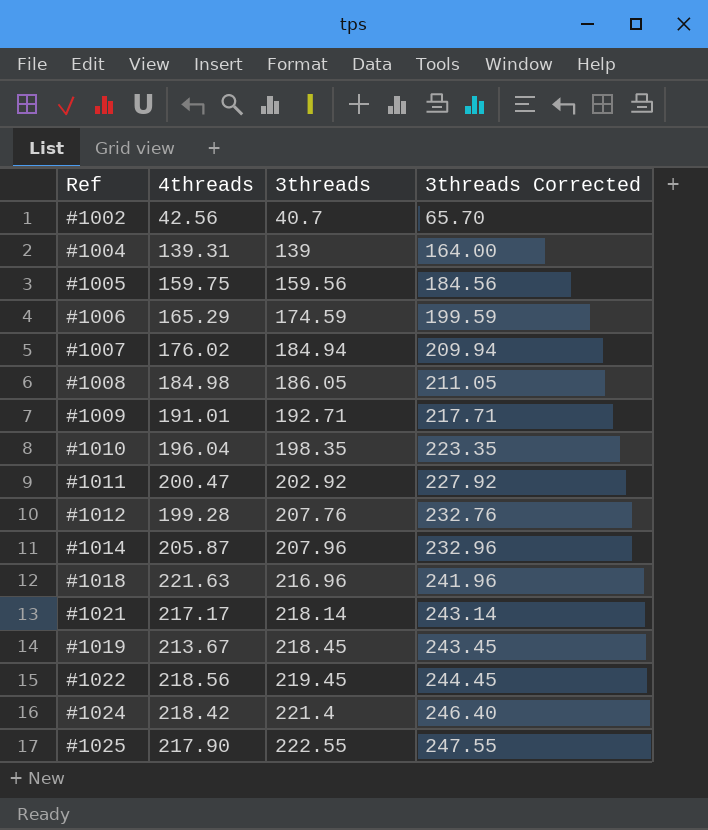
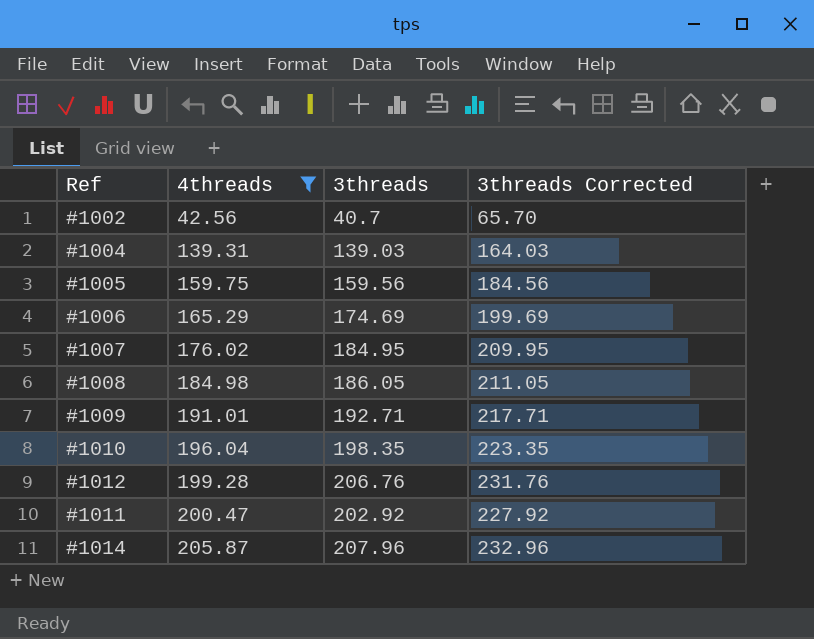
filter: none -> 4threads <= 205.87
row order: 3threads ascending -> 4threads ascending
#1004 | 3threads: 139 -> 139.03
#1004 | 3threads Corrected: 164.00 -> 164.03
#1006 | 3threads: 174.59 -> 174.69
#1006 | 3threads Corrected: 199.59 -> 199.69
#1007 | 3threads: 184.94 -> 184.95
#1007 | 3threads Corrected: 209.94 -> 209.95
#1012 | 3threads: 207.76 -> 206.76
#1012 | 3threads Corrected: 232.76 -> 231.76

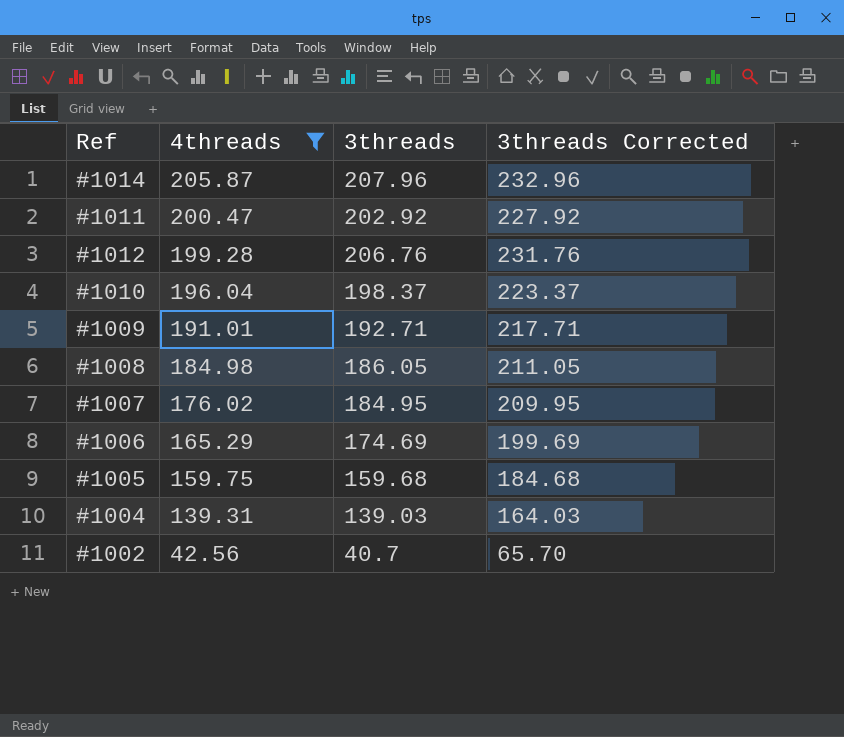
row order: 4threads ascending -> 4threads descending
#1010 | 3threads: 198.35 -> 198.37
#1010 | 3threads Corrected: 223.35 -> 223.37
#1005 | 3threads: 159.56 -> 159.68
#1005 | 3threads Corrected: 184.56 -> 184.68

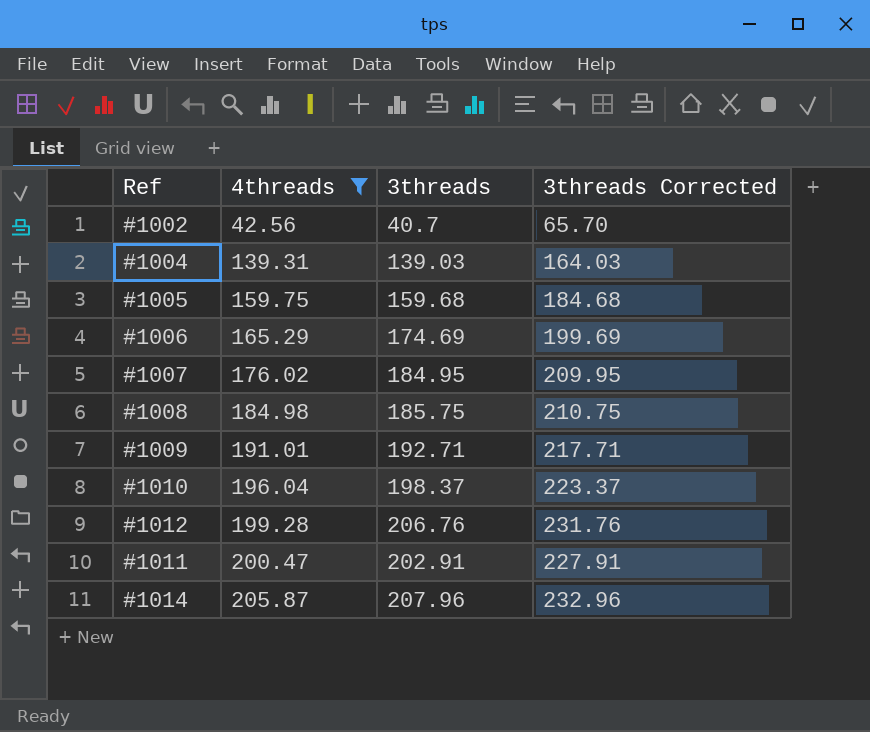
row order: 4threads descending -> 4threads ascending
#1008 | 3threads: 186.05 -> 185.75
#1008 | 3threads Corrected: 211.05 -> 210.75
#1011 | 3threads: 202.92 -> 202.91
#1011 | 3threads Corrected: 227.92 -> 227.91

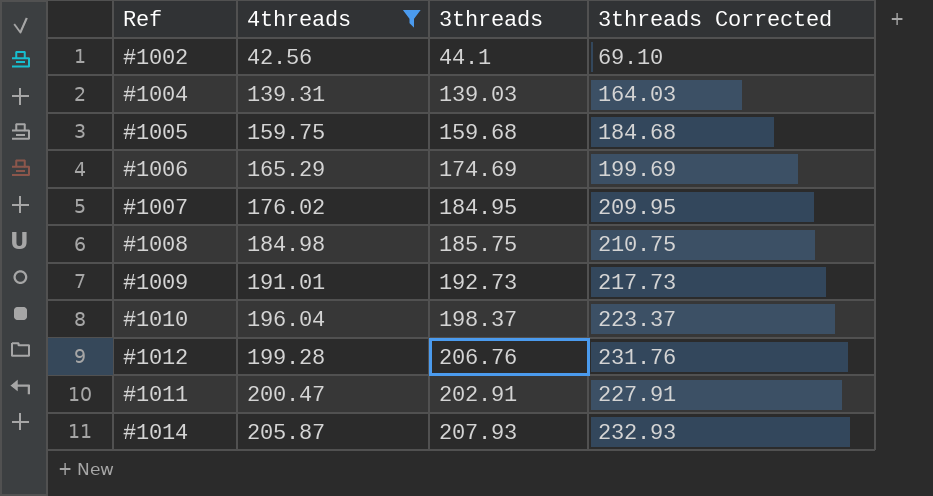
#1002 | 3threads: 40.7 -> 44.1
#1002 | 3threads Corrected: 65.70 -> 69.10
#1009 | 3threads: 192.71 -> 192.73
#1009 | 3threads Corrected: 217.71 -> 217.73
#1014 | 3threads: 207.96 -> 207.93
#1014 | 3threads Corrected: 232.96 -> 232.93

